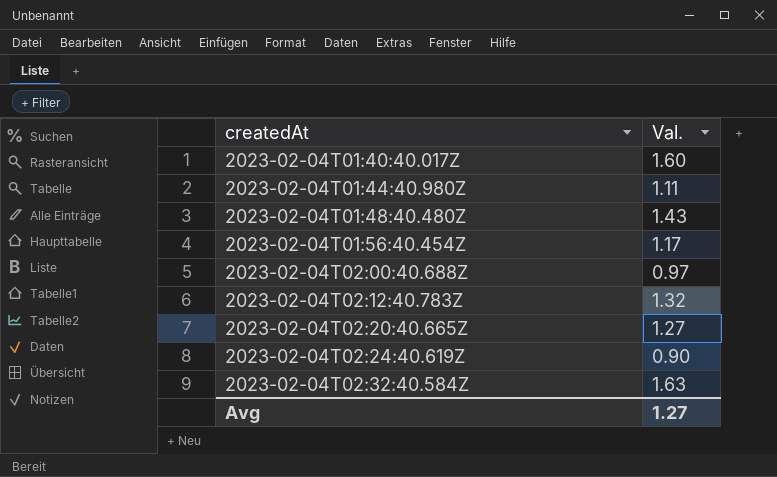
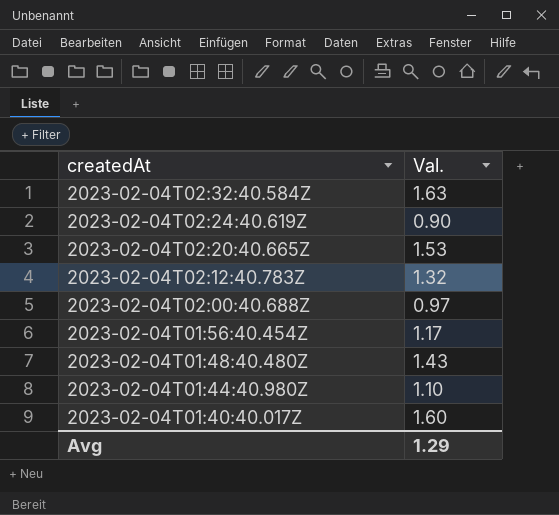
row order: createdAt ascending -> createdAt descending
2023-02-04T02:20:40.665Z | Val.: 1.27 -> 1.53
2023-02-04T01:44:40.980Z | Val.: 1.11 -> 1.10
Avg | Val.: 1.27 -> 1.29

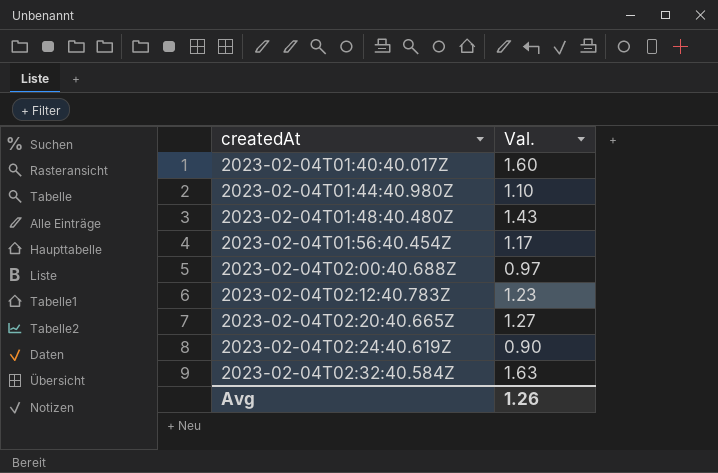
row order: createdAt descending -> createdAt ascending
2023-02-04T02:12:40.783Z | Val.: 1.32 -> 1.23
2023-02-04T02:20:40.665Z | Val.: 1.53 -> 1.27
Avg | Val.: 1.29 -> 1.26

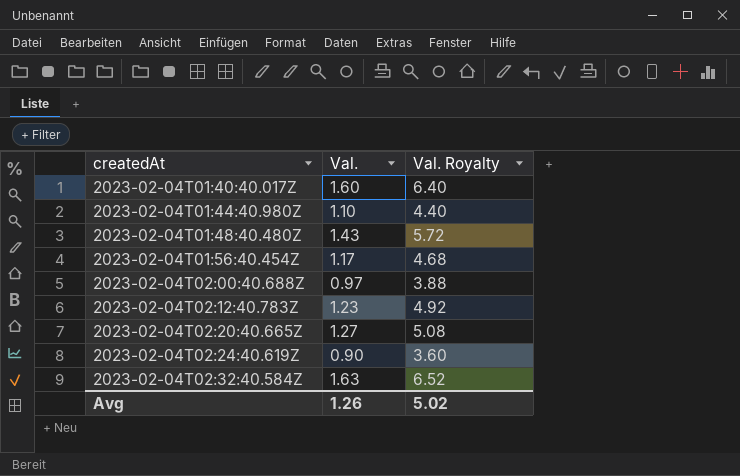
column Val. Royalty | formula: none -> [Val.] * 4

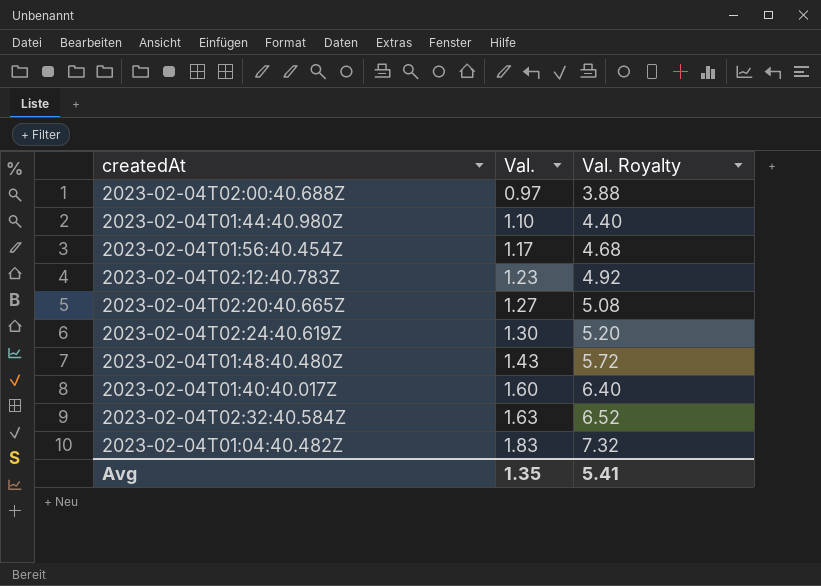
row order: createdAt ascending -> Val. ascending
2023-02-04T02:24:40.619Z | Val.: 0.90 -> 1.30
2023-02-04T02:24:40.619Z | Val. Royalty: 3.60 -> 5.20
row 2023-02-04T01:04:40.482Z: none -> 1.83 | 7.32
Avg | Val.: 1.26 -> 1.35
Avg | Val. Royalty: 5.02 -> 5.41

